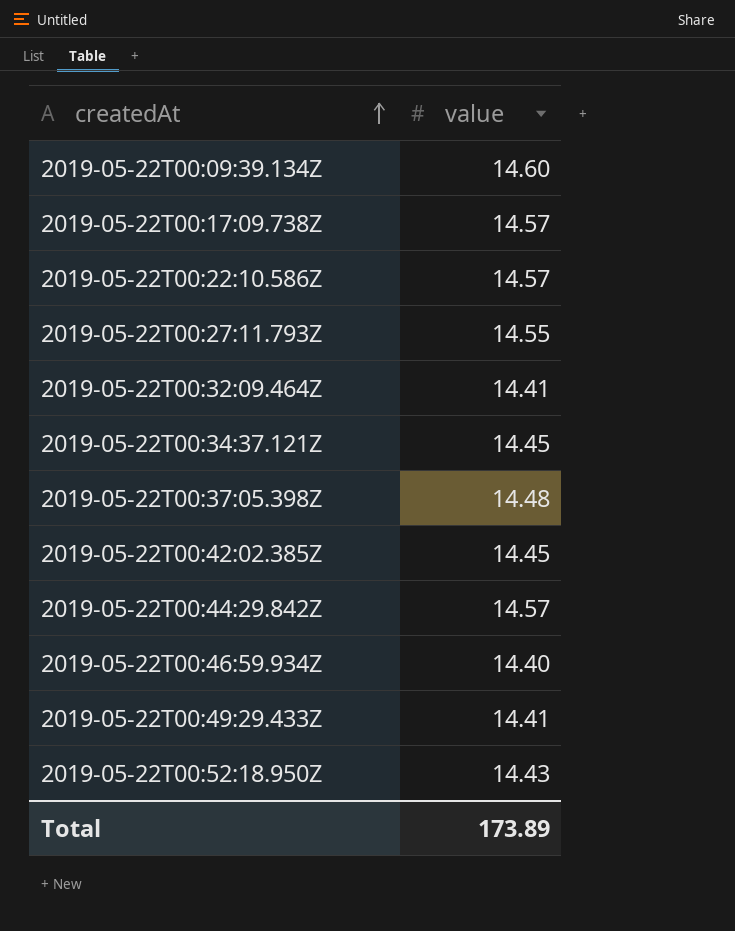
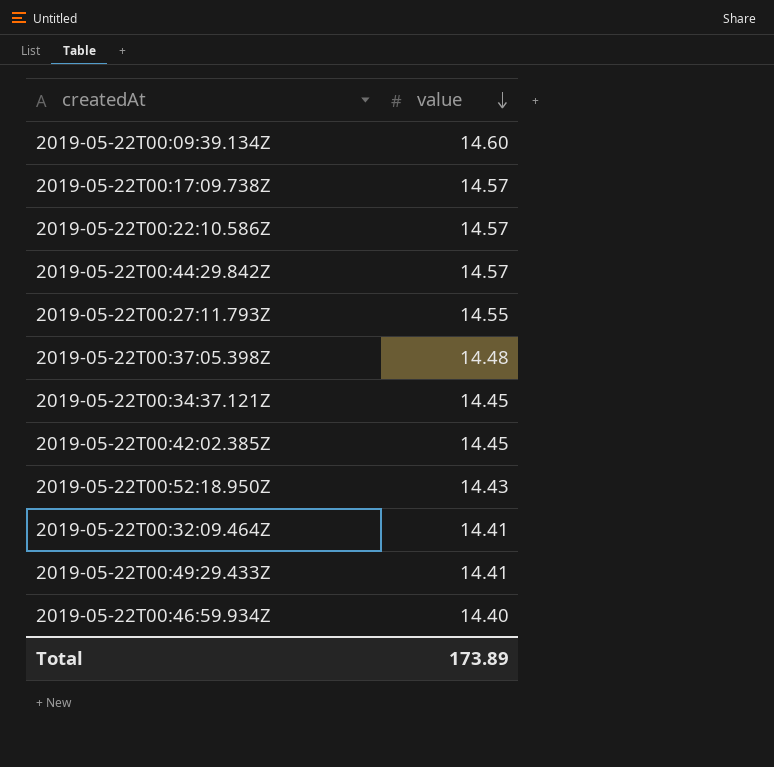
row order: createdAt ascending -> value descending

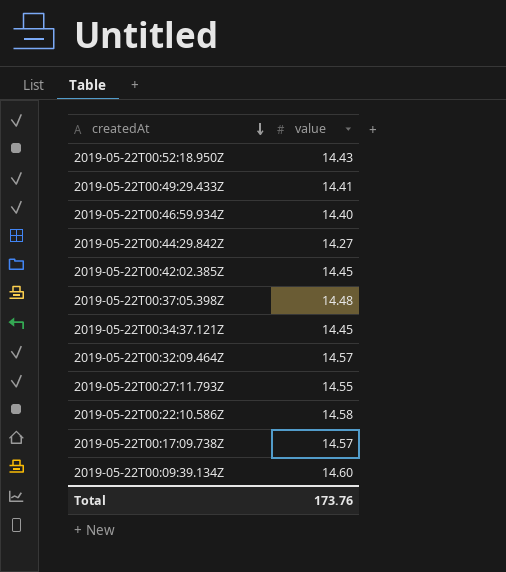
row order: value descending -> createdAt descending
2019-05-22T00:44:29.842Z | value: 14.57 -> 14.27
2019-05-22T00:32:09.464Z | value: 14.41 -> 14.57
2019-05-22T00:22:10.586Z | value: 14.57 -> 14.58
Total | value: 173.89 -> 173.76

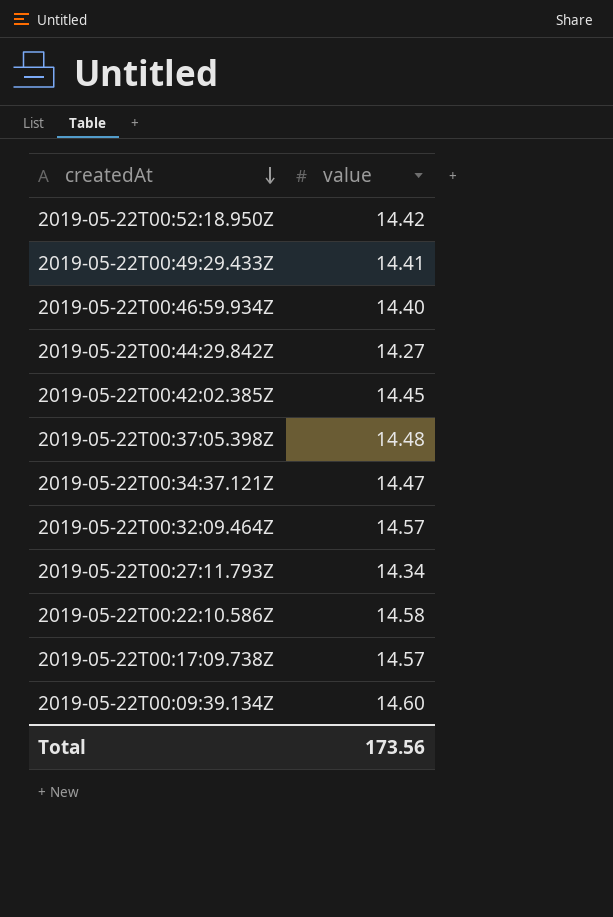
2019-05-22T00:52:18.950Z | value: 14.43 -> 14.42
2019-05-22T00:34:37.121Z | value: 14.45 -> 14.47
2019-05-22T00:27:11.793Z | value: 14.55 -> 14.34
Total | value: 173.76 -> 173.56

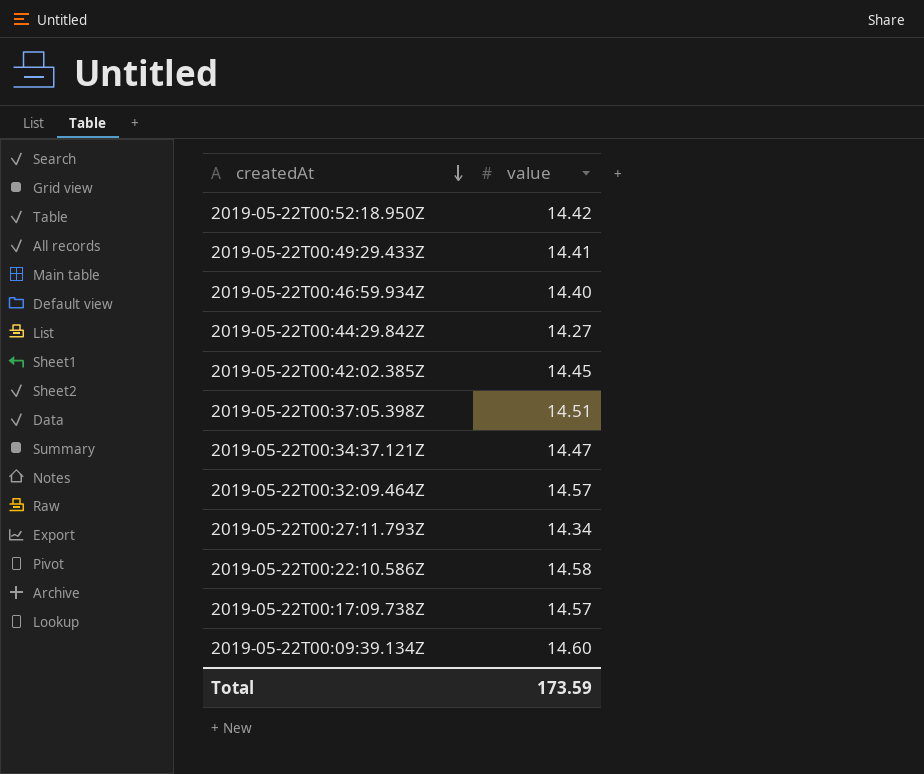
2019-05-22T00:37:05.398Z | value: 14.48 -> 14.51
Total | value: 173.56 -> 173.59

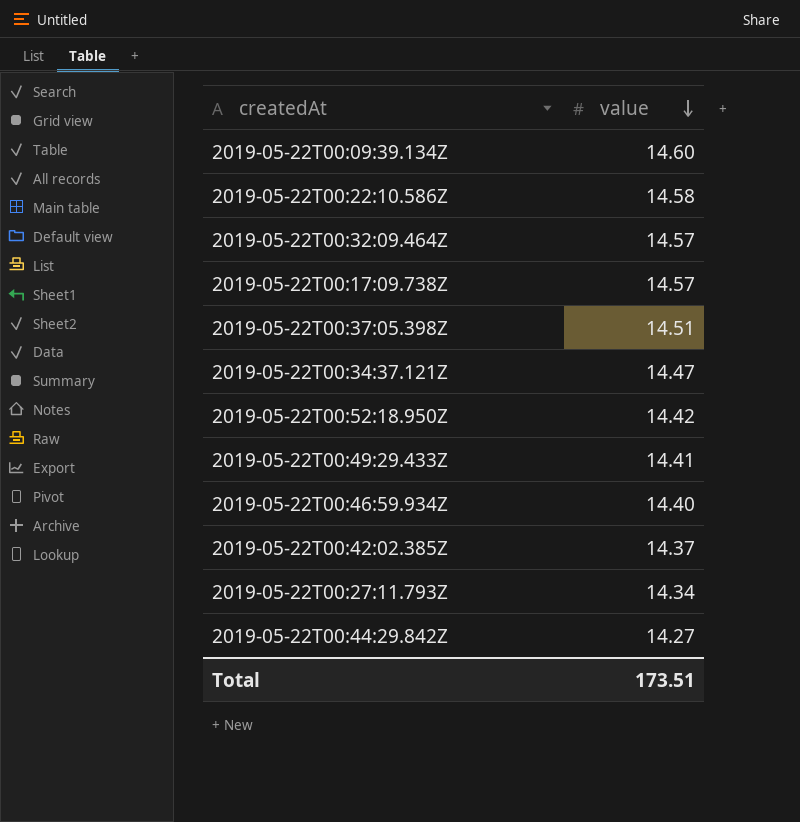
row order: createdAt descending -> value descending
2019-05-22T00:42:02.385Z | value: 14.45 -> 14.37
Total | value: 173.59 -> 173.51

